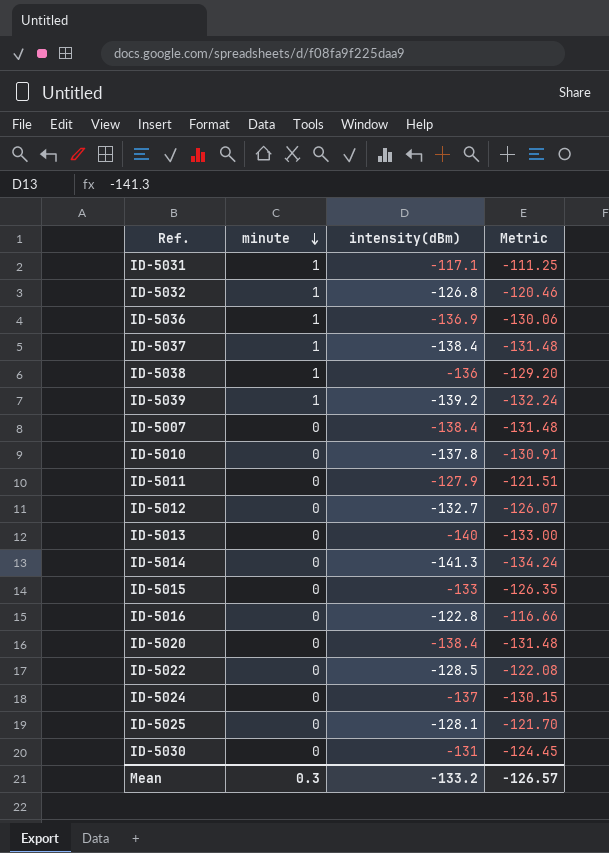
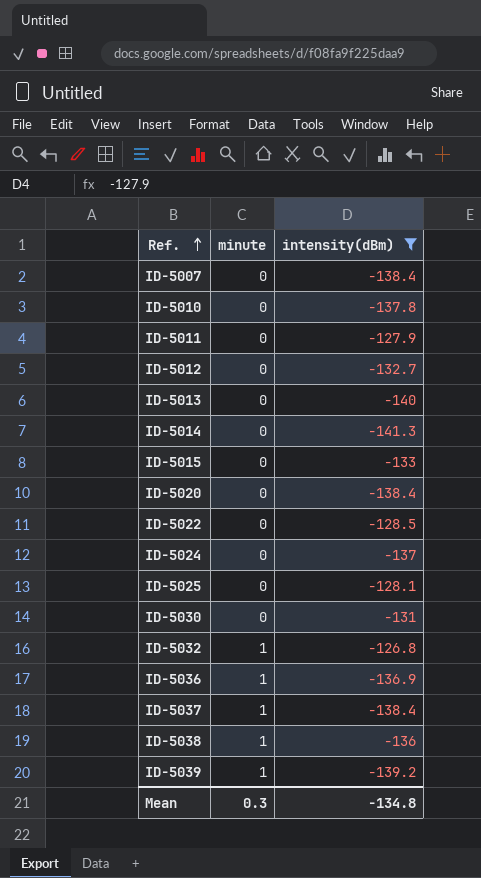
filter: none -> intensity(dBm) <= -126.8
row order: minute descending -> Ref. ascending
column Metric | formula: [intensity(dBm)] * 0.95 -> none
Mean | intensity(dBm): -133.2 -> -134.8

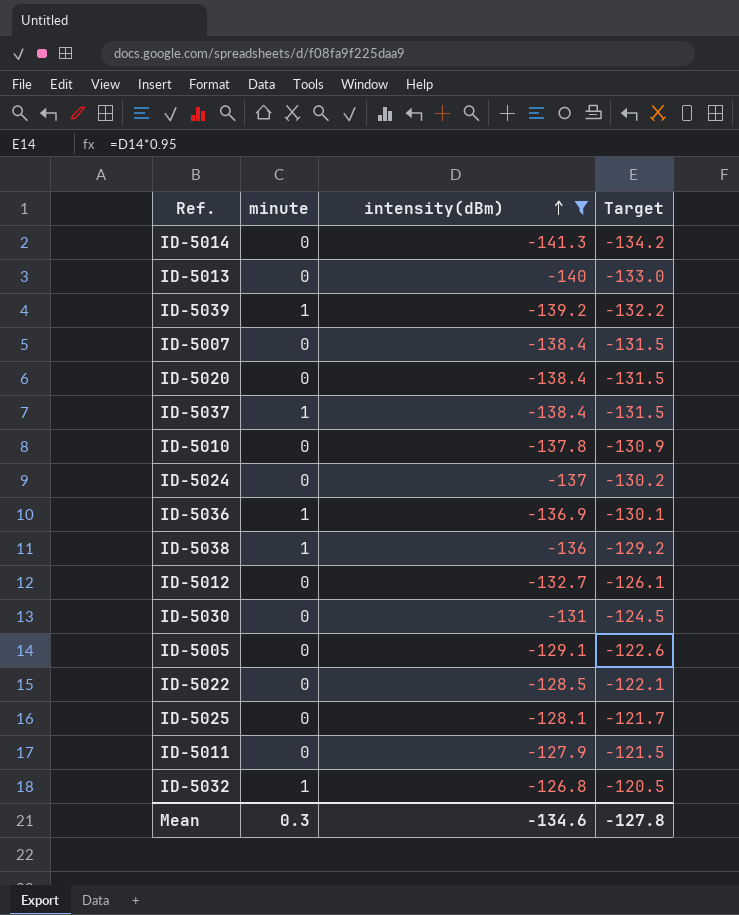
row order: Ref. ascending -> intensity(dBm) ascending
column Target | formula: none -> [intensity(dBm)] * 0.95
row ID-5015: 0 | -133 -> none
row ID-5005: none -> 0 | -129.1 | -122.6
Mean | intensity(dBm): -134.8 -> -134.6

